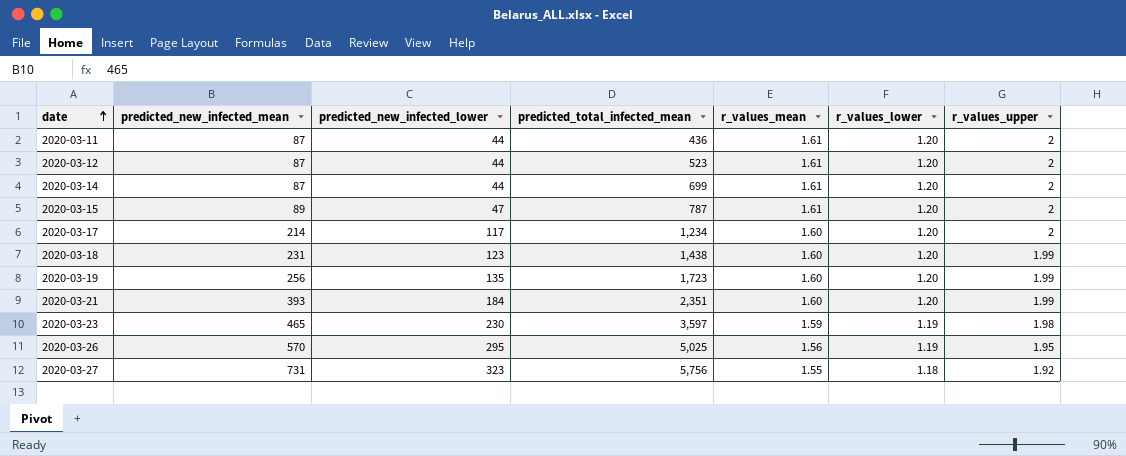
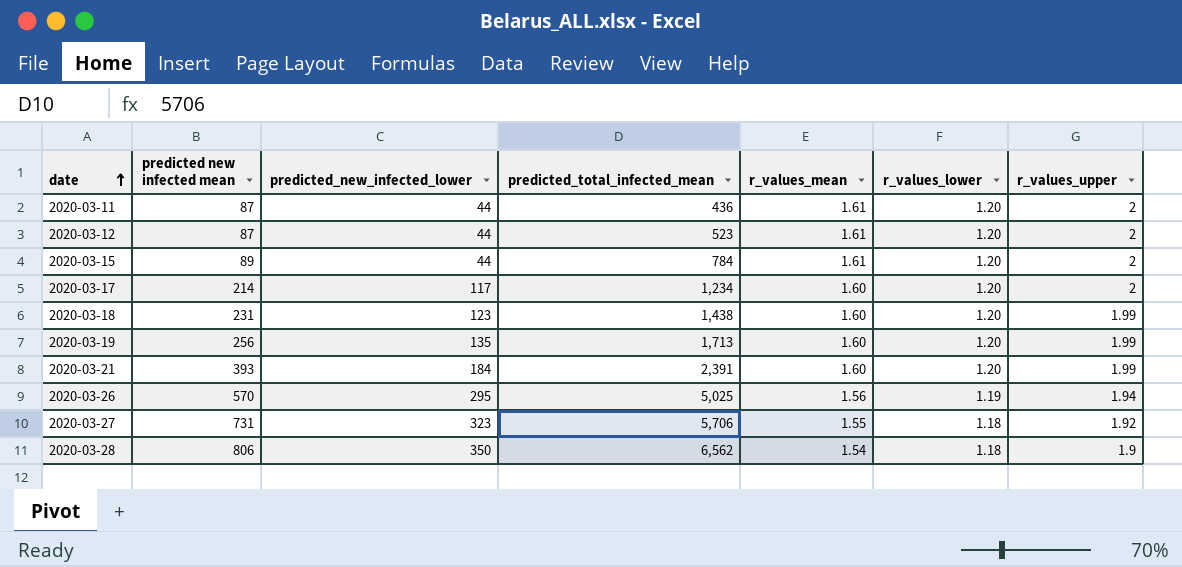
column name: predicted_new_infected_mean -> predicted new infected mean
row 2020-03-14: 87 | 44 | 699 | 1.61 | 1.20 | 2 -> none
row 2020-03-23: 465 | 230 | 3,597 | 1.59 | 1.19 | 1.98 -> none
2020-03-15 | predicted_new_infected_lower: 47 -> 44
2020-03-15 | predicted_total_infected_mean: 787 -> 784
2020-03-19 | predicted_total_infected_mean: 1,723 -> 1,713
2020-03-21 | predicted_total_infected_mean: 2,351 -> 2,391
2020-03-26 | r_values_upper: 1.95 -> 1.94
2020-03-27 | predicted_total_infected_mean: 5,756 -> 5,706
row 2020-03-28: none -> 806 | 350 | 6,562 | 1.54 | 1.18 | 1.9

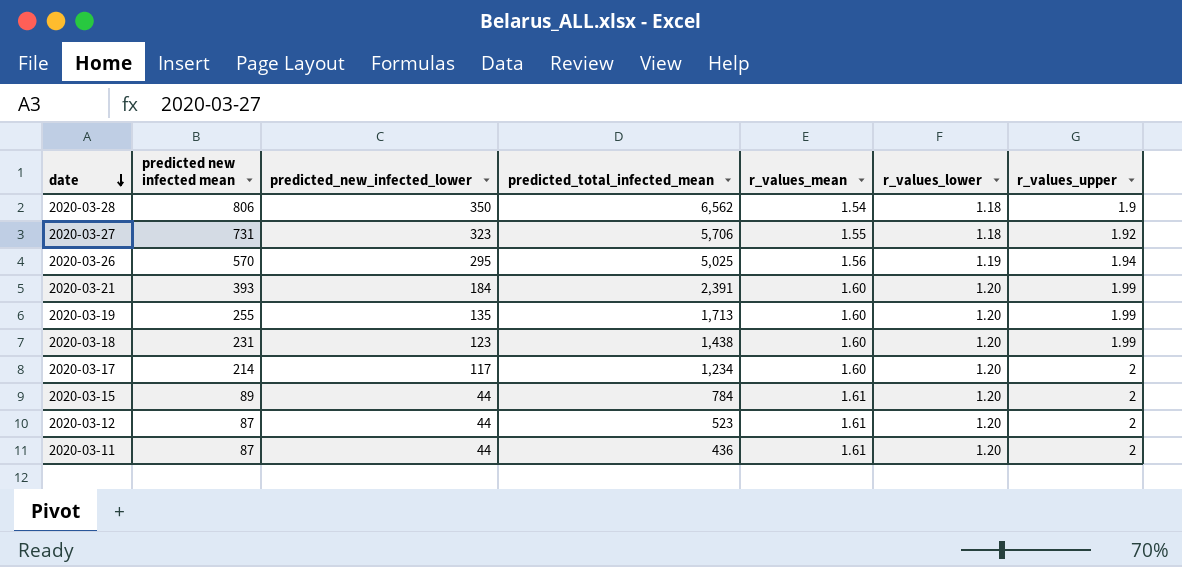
row order: date ascending -> date descending
2020-03-19 | predicted new infected mean: 256 -> 255

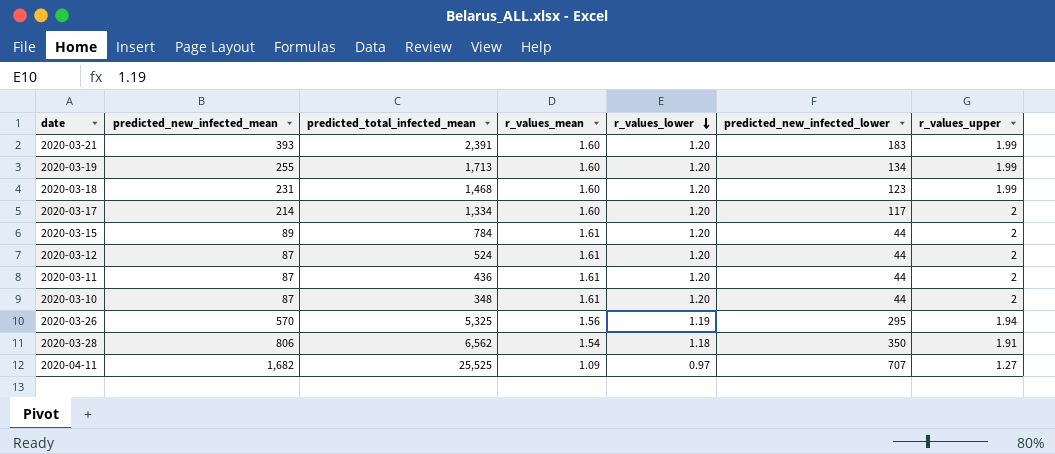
row order: date descending -> r_values_lower descending
column name: predicted new infected mean -> predicted_new_infected_mean
column predicted_new_infected_lower | position: 3 -> 6
row 2020-03-27: 731 | 323 | 5,706 | 1.55 | 1.18 | 1.92 -> none
2020-03-21 | predicted_new_infected_lower: 184 -> 183
2020-03-19 | predicted_new_infected_lower: 135 -> 134
2020-03-18 | predicted_total_infected_mean: 1,438 -> 1,468
2020-03-17 | predicted_total_infected_mean: 1,234 -> 1,334
2020-03-12 | predicted_total_infected_mean: 523 -> 524
row 2020-03-10: none -> 87 | 348 | 1.61 | 1.20 | 44 | 2
2020-03-26 | predicted_total_infected_mean: 5,025 -> 5,325
2020-03-28 | r_values_upper: 1.9 -> 1.91
row 2020-04-11: none -> 1,682 | 25,525 | 1.09 | 0.97 | 707 | 1.27

